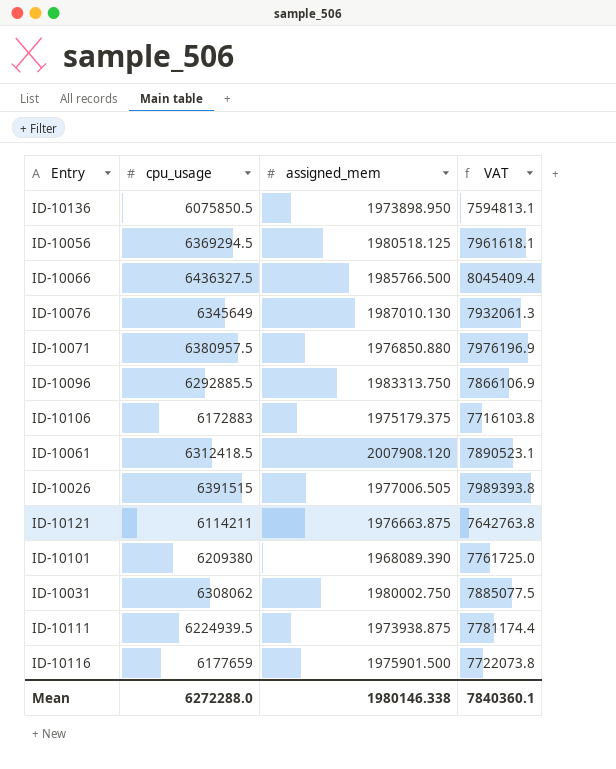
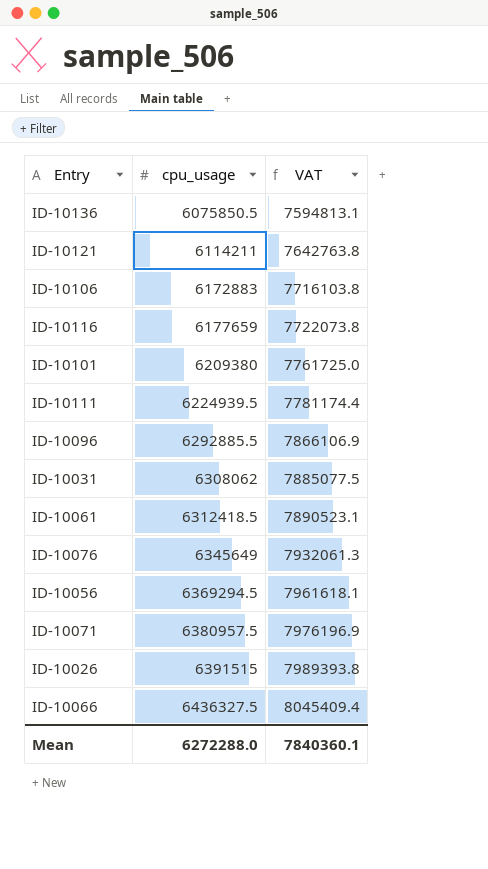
row order: none -> cpu_usage ascending
column assigned_mem | position: 3 -> none

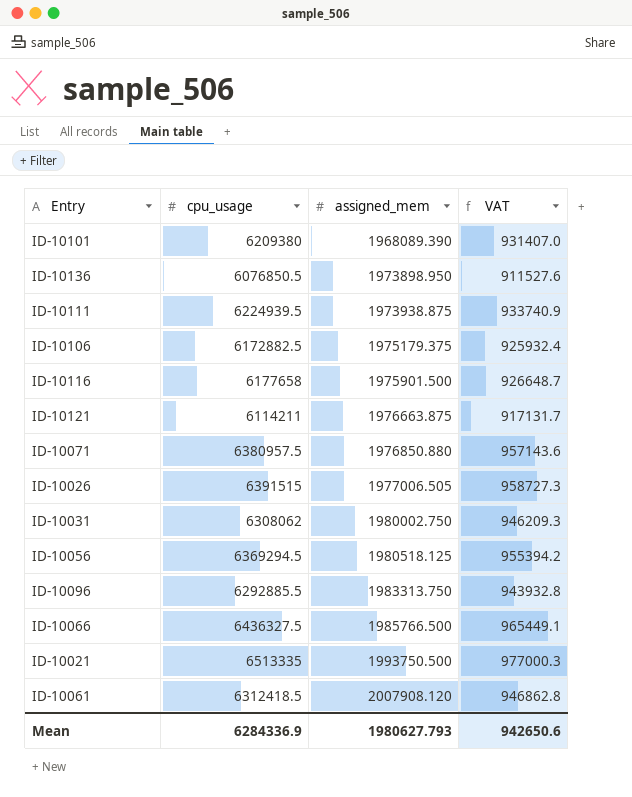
row order: cpu_usage ascending -> assigned_mem ascending
column assigned_mem | position: none -> 3
column VAT | formula: [cpu_usage] * 1.25 -> [cpu_usage] * 0.15
row ID-10076: 6345649 | 7932061.3 -> none
ID-10136 | cpu_usage: 6075850.5 -> 6076850.5
ID-10106 | cpu_usage: 6172883 -> 6172882.5
ID-10116 | cpu_usage: 6177659 -> 6177658
row ID-10021: none -> 6513335 | 1993750.500 | 977000.3
Mean | cpu_usage: 6272288.0 -> 6284336.9
Mean | VAT: 7840360.1 -> 942650.6

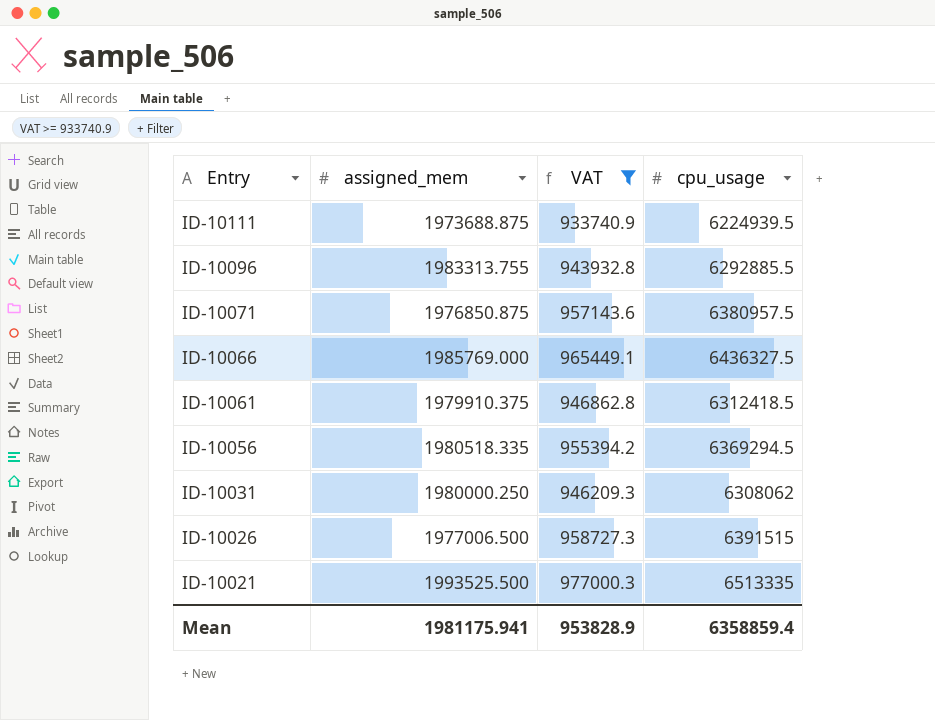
filter: none -> VAT >= 933740.9
row order: assigned_mem ascending -> Entry descending
column cpu_usage | position: 2 -> 4
ID-10111 | assigned_mem: 1973938.875 -> 1973688.875
ID-10096 | assigned_mem: 1983313.750 -> 1983313.755
ID-10071 | assigned_mem: 1976850.880 -> 1976850.875
ID-10066 | assigned_mem: 1985766.500 -> 1985769.000
ID-10061 | assigned_mem: 2007908.120 -> 1979910.375
ID-10056 | assigned_mem: 1980518.125 -> 1980518.335
ID-10031 | assigned_mem: 1980002.750 -> 1980000.250
ID-10026 | assigned_mem: 1977006.505 -> 1977006.500
ID-10021 | assigned_mem: 1993750.500 -> 1993525.500
Mean | assigned_mem: 1980627.793 -> 1981175.941
Mean | VAT: 942650.6 -> 953828.9
Mean | cpu_usage: 6284336.9 -> 6358859.4

